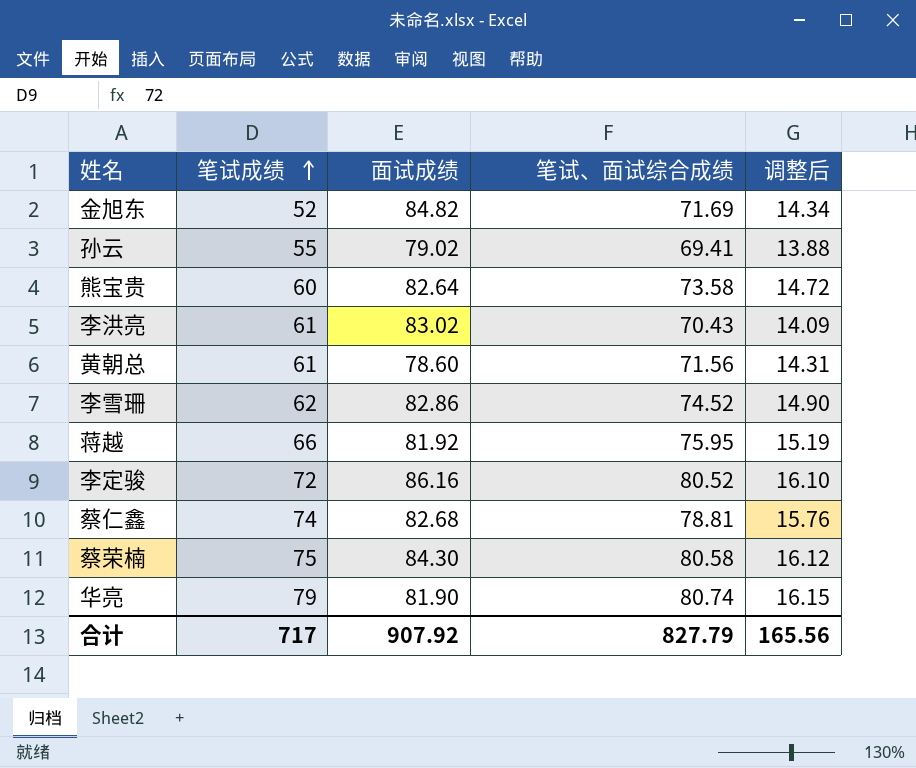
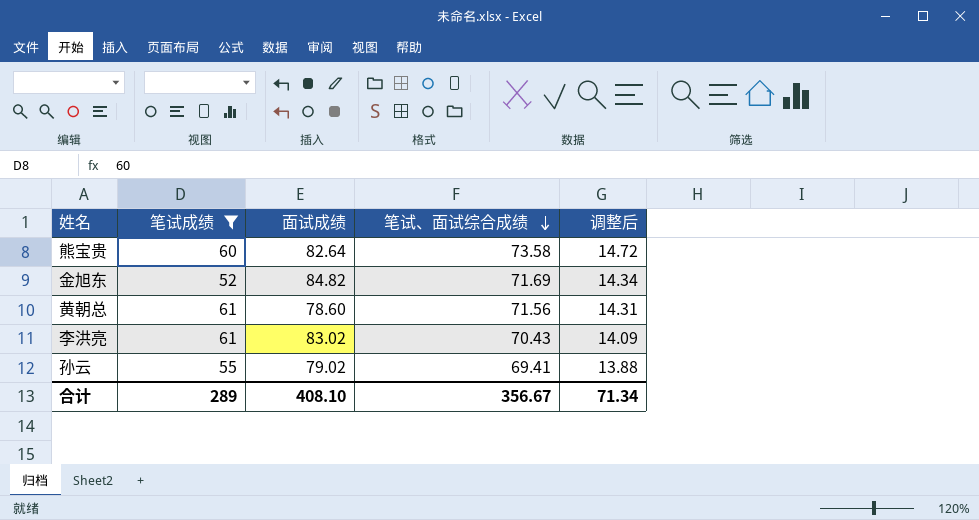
filter: none -> 笔试成绩 <= 61
row order: 笔试成绩 ascending -> 笔试、面试综合成绩 descending
合计 | 笔试成绩: 717 -> 289
合计 | 面试成绩: 907.92 -> 408.10
合计 | 笔试、面试综合成绩: 827.79 -> 356.67
合计 | 调整后: 165.56 -> 71.34

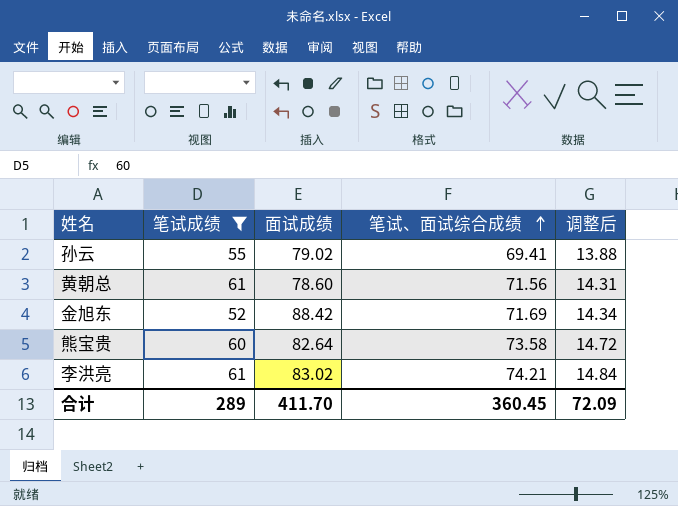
row order: 笔试、面试综合成绩 descending -> 笔试、面试综合成绩 ascending
金旭东 | 面试成绩: 84.82 -> 88.42
李洪亮 | 笔试、面试综合成绩: 70.43 -> 74.21
李洪亮 | 调整后: 14.09 -> 14.84
合计 | 面试成绩: 408.10 -> 411.70
合计 | 笔试、面试综合成绩: 356.67 -> 360.45
合计 | 调整后: 71.34 -> 72.09

